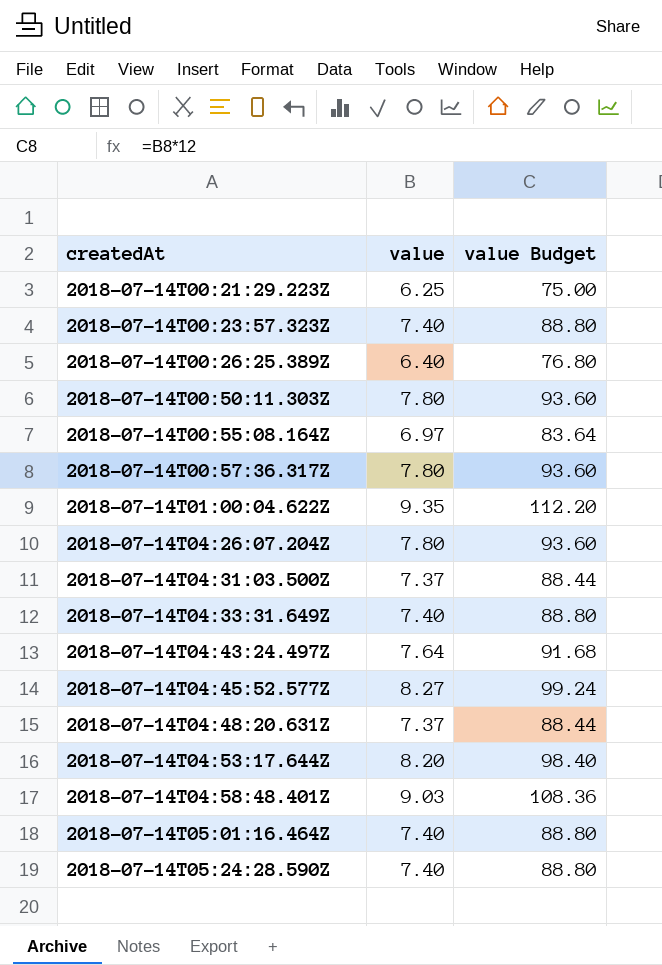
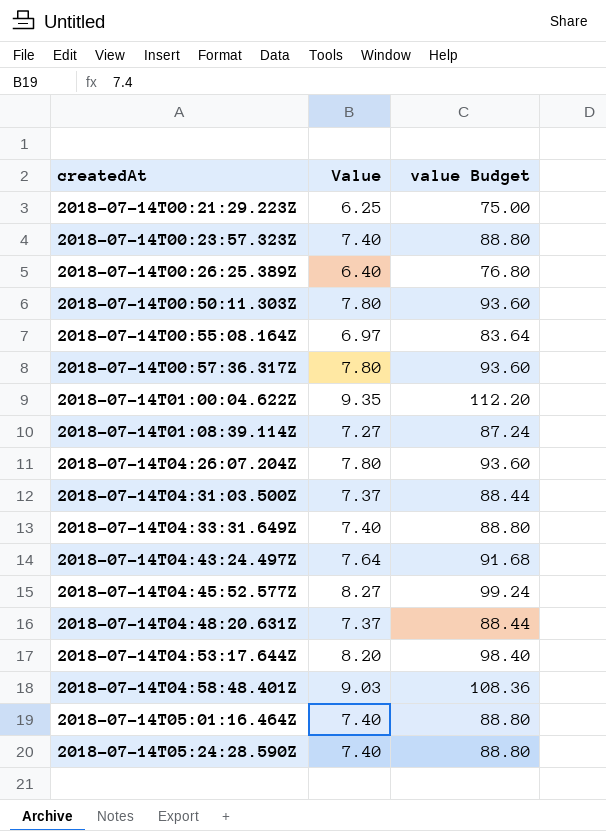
column name: value -> Value
row 2018-07-14T01:08:39.114Z: none -> 7.27 | 87.24

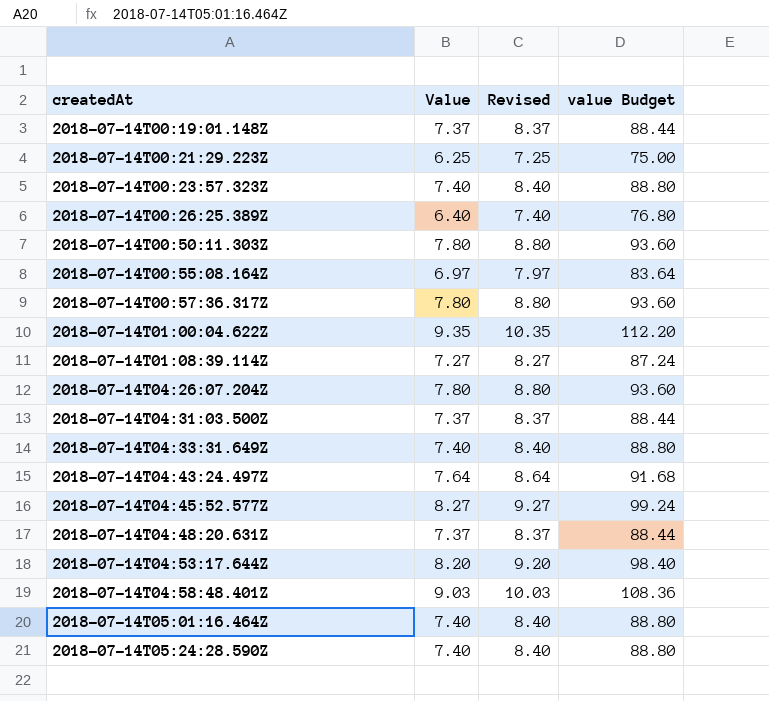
column Revised | formula: none -> [Value] + 1
row 2018-07-14T00:19:01.148Z: none -> 7.37 | 8.37 | 88.44

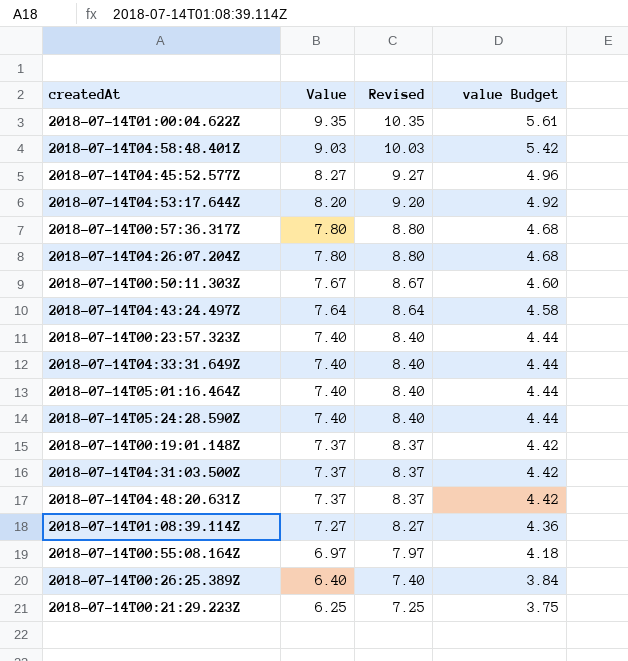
row order: createdAt ascending -> Value descending
column value Budget | formula: [Value] * 12 -> [Value] * 0.6
2018-07-14T00:50:11.303Z | Value: 7.80 -> 7.67
2018-07-14T00:50:11.303Z | Revised: 8.80 -> 8.67

